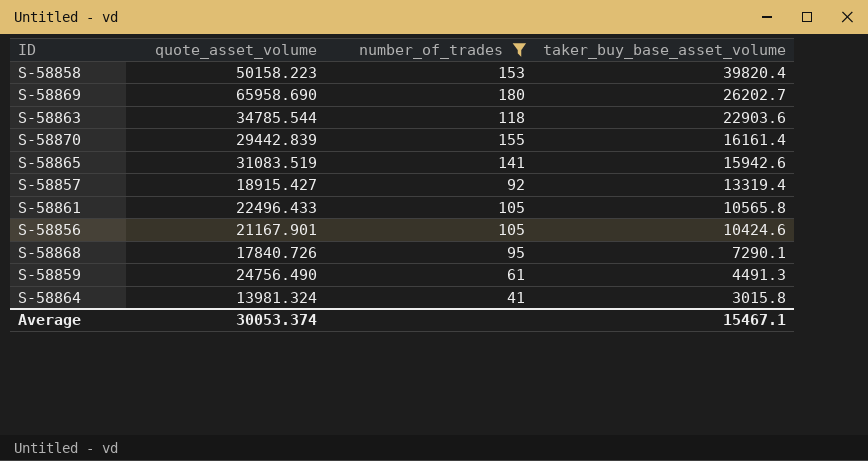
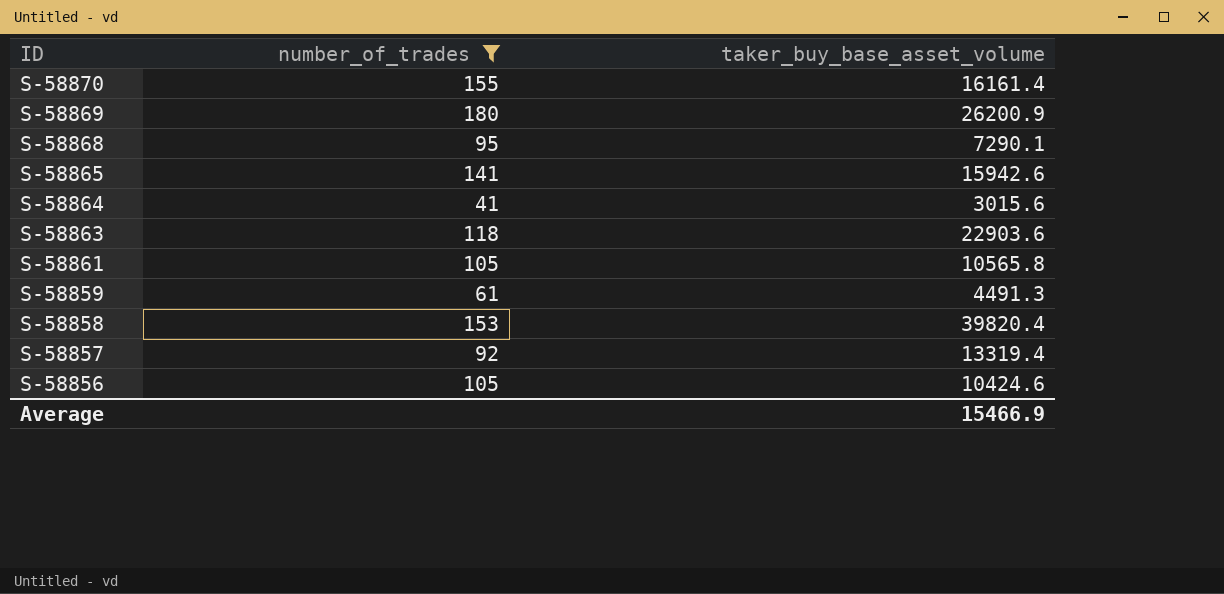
row order: taker_buy_base_asset_volume descending -> ID descending
column quote_asset_volume | position: 2 -> none
S-58869 | taker_buy_base_asset_volume: 26202.7 -> 26200.9
S-58864 | taker_buy_base_asset_volume: 3015.8 -> 3015.6
Average | taker_buy_base_asset_volume: 15467.1 -> 15466.9

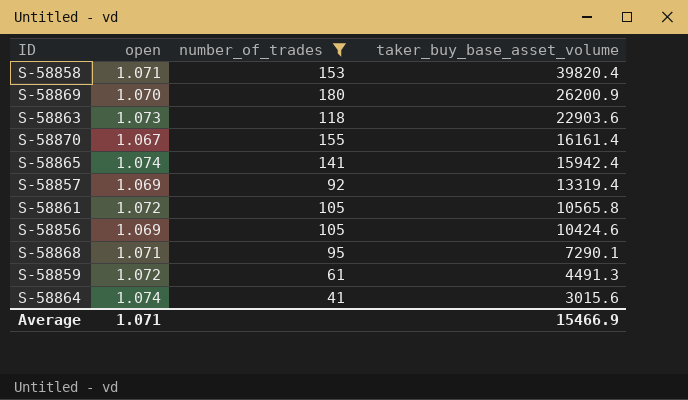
row order: ID descending -> taker_buy_base_asset_volume descending
column open | position: none -> 2
S-58865 | taker_buy_base_asset_volume: 15942.6 -> 15942.4

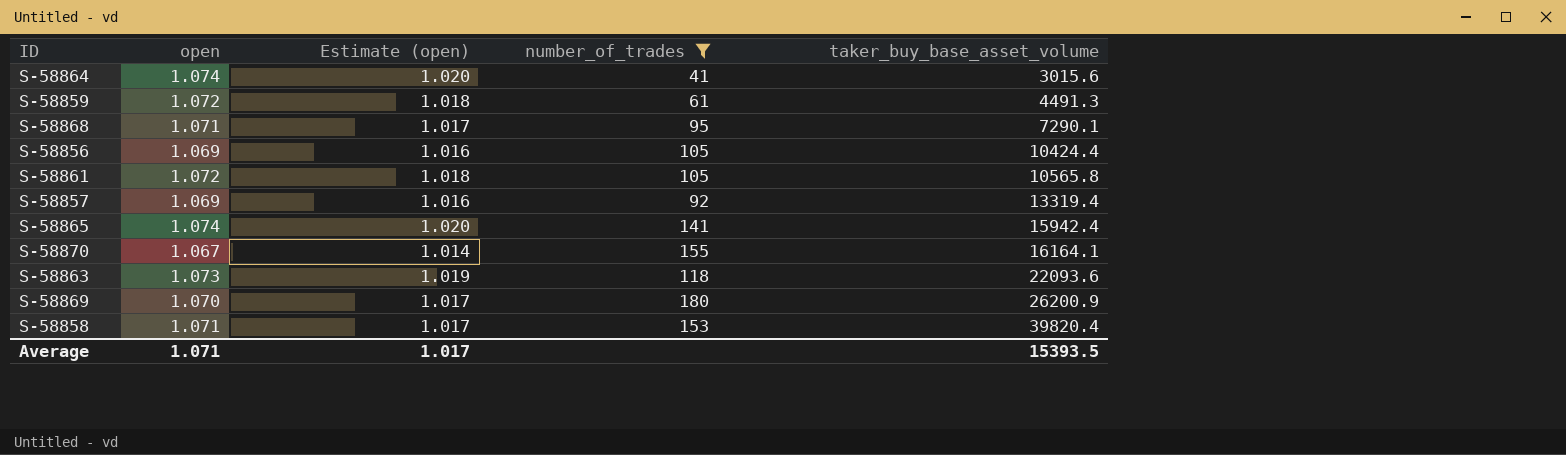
row order: taker_buy_base_asset_volume descending -> taker_buy_base_asset_volume ascending
column Estimate (open) | formula: none -> [open] * 0.95
S-58856 | taker_buy_base_asset_volume: 10424.6 -> 10424.4
S-58870 | taker_buy_base_asset_volume: 16161.4 -> 16164.1
S-58863 | taker_buy_base_asset_volume: 22903.6 -> 22093.6
Average | taker_buy_base_asset_volume: 15466.9 -> 15393.5

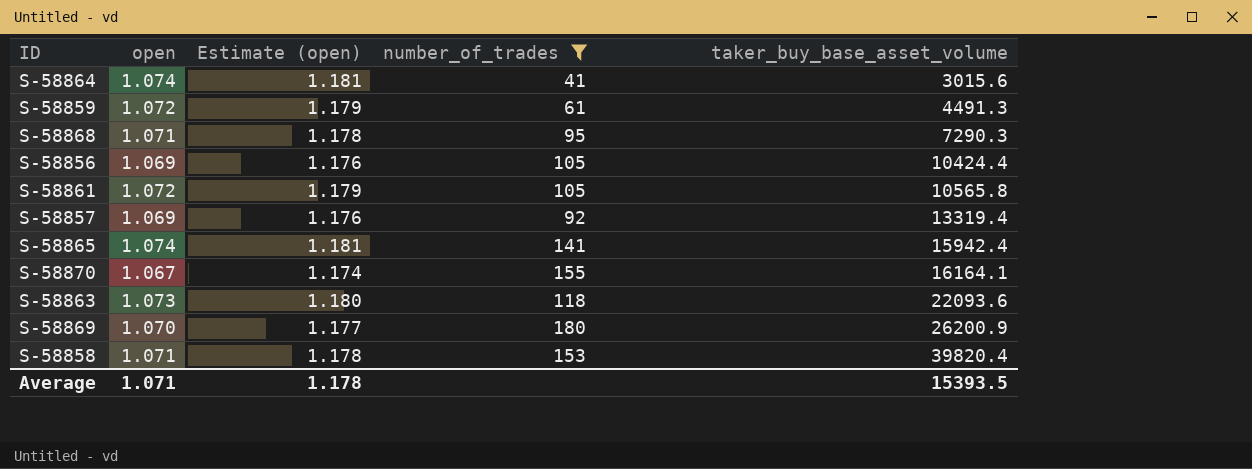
column Estimate (open) | formula: [open] * 0.95 -> [open] * 1.1
S-58868 | taker_buy_base_asset_volume: 7290.1 -> 7290.3
Average | Estimate (open): 1.017 -> 1.178

